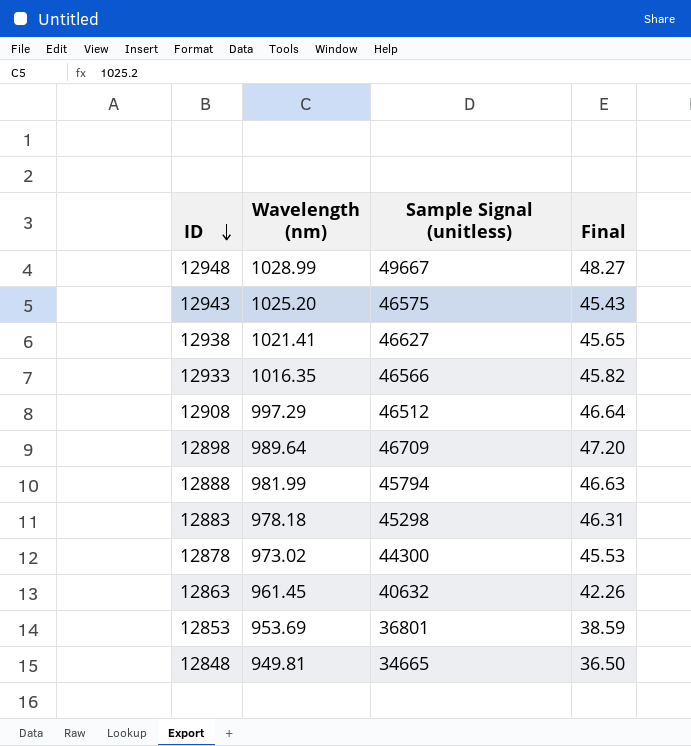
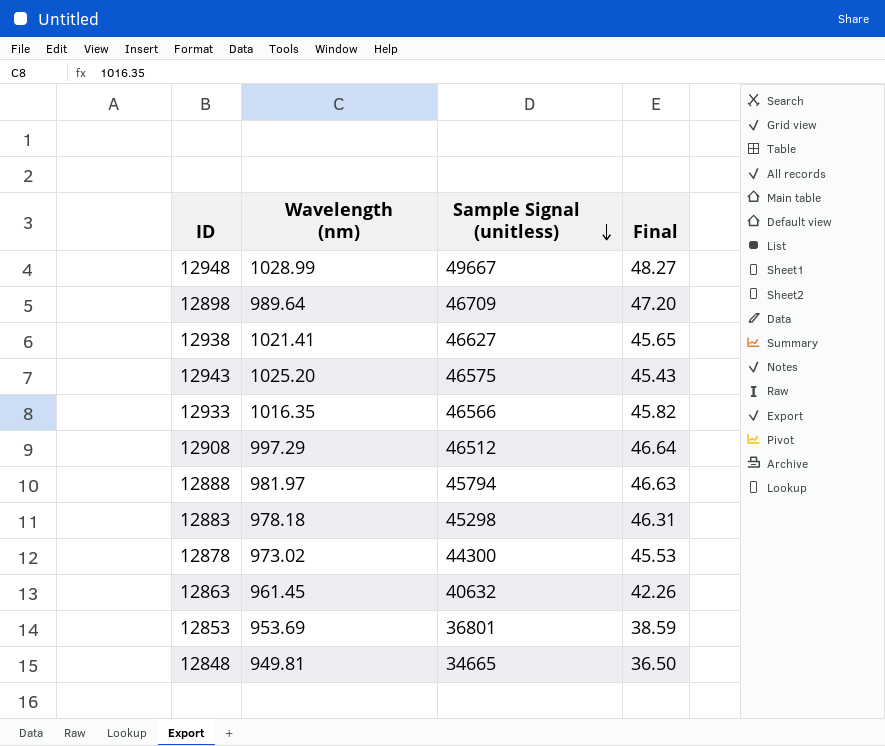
row order: ID descending -> Sample Signal (unitless) descending
12888 | Wavelength (nm): 981.99 -> 981.97

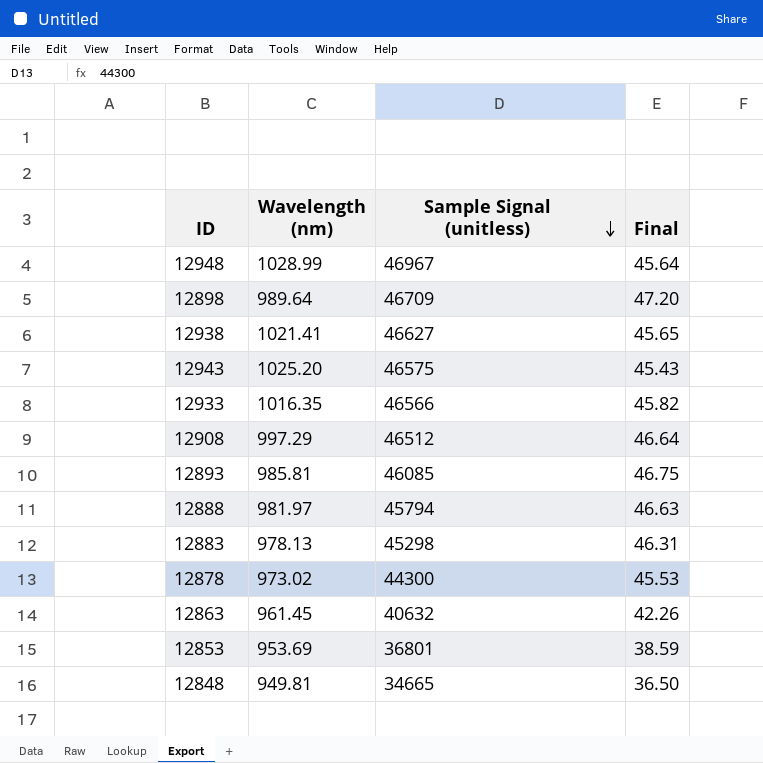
12948 | Sample Signal (unitless): 49667 -> 46967
12948 | Final: 48.27 -> 45.64
row 12893: none -> 985.81 | 46085 | 46.75
12883 | Wavelength (nm): 978.18 -> 978.13

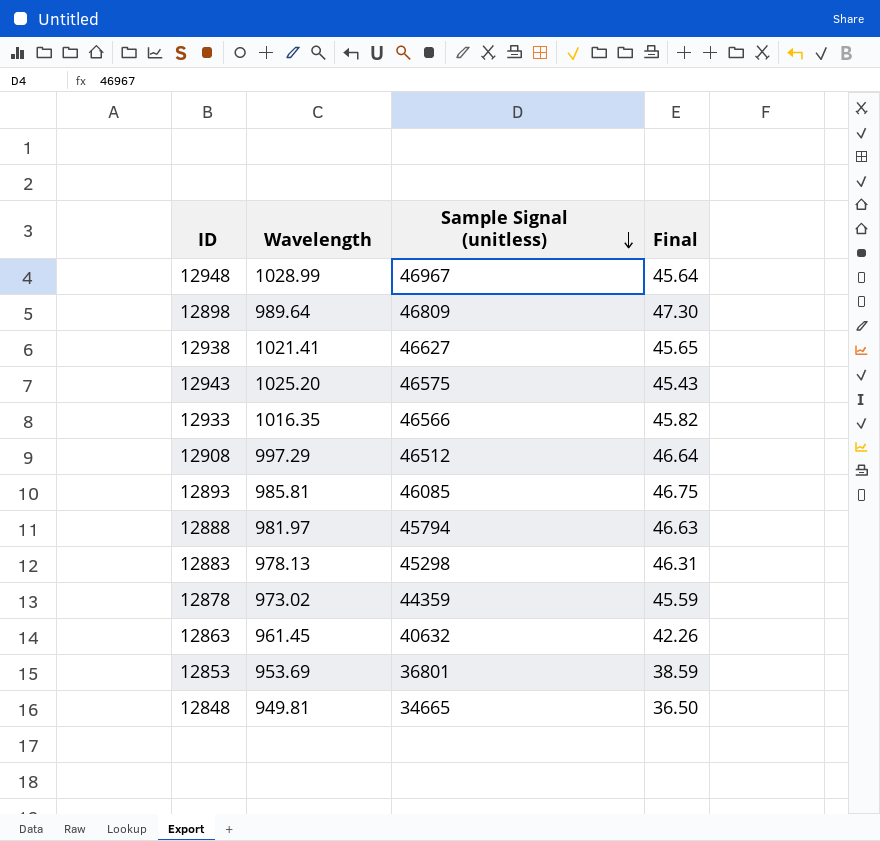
column name: Wavelength (nm) -> Wavelength
12898 | Sample Signal (unitless): 46709 -> 46809
12898 | Final: 47.20 -> 47.30
12878 | Sample Signal (unitless): 44300 -> 44359
12878 | Final: 45.53 -> 45.59

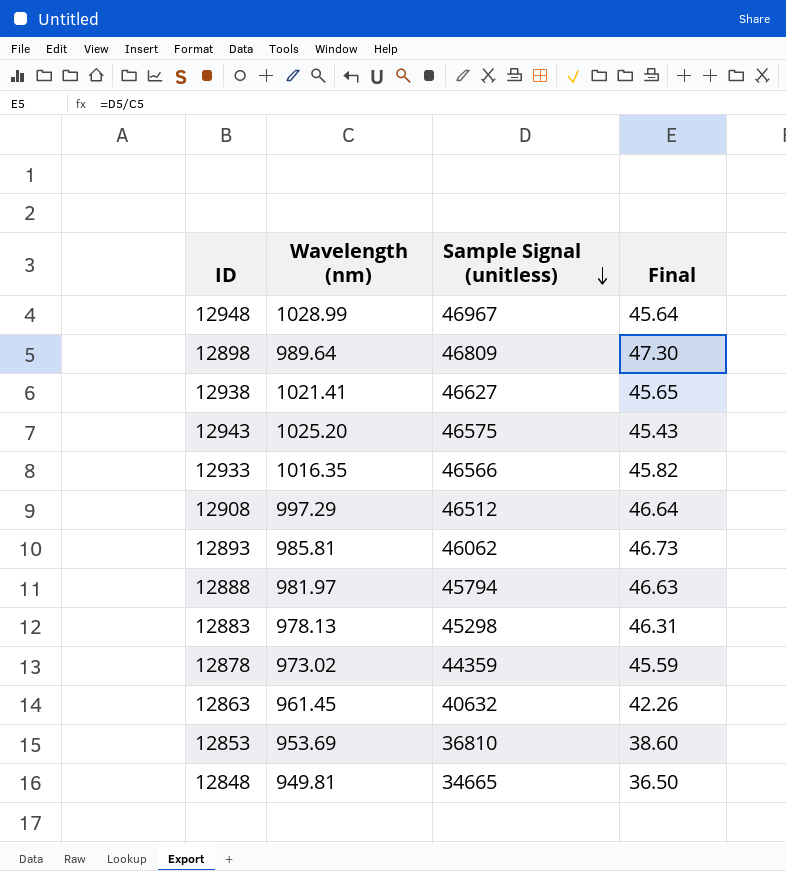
column name: Wavelength -> Wavelength (nm)
12893 | Sample Signal (unitless): 46085 -> 46062
12893 | Final: 46.75 -> 46.73
12853 | Sample Signal (unitless): 36801 -> 36810
12853 | Final: 38.59 -> 38.60

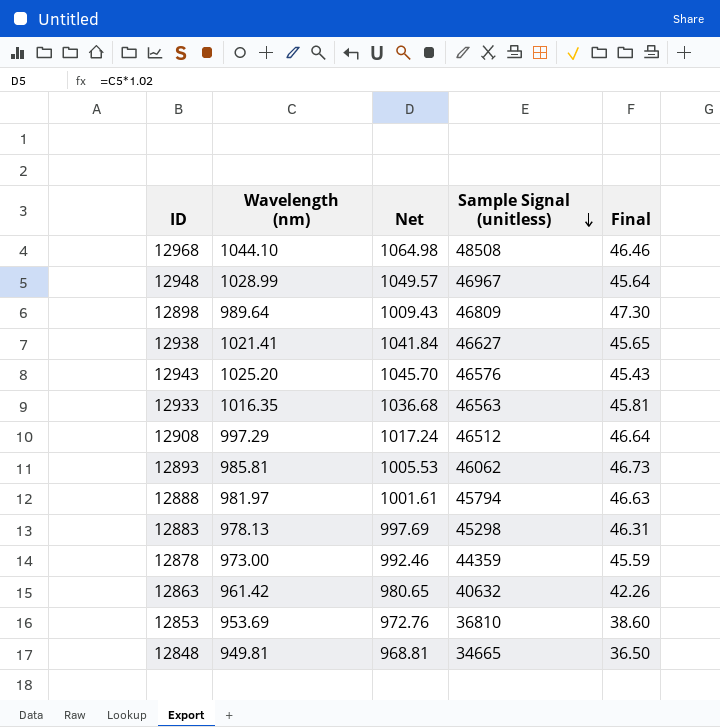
column Net | formula: none -> [Wavelength (nm)] * 1.02
row 12968: none -> 1044.10 | 1064.98 | 48508 | 46.46
12943 | Sample Signal (unitless): 46575 -> 46576
12933 | Sample Signal (unitless): 46566 -> 46563
12933 | Final: 45.82 -> 45.81
12878 | Wavelength (nm): 973.02 -> 973.00
12863 | Wavelength (nm): 961.45 -> 961.42

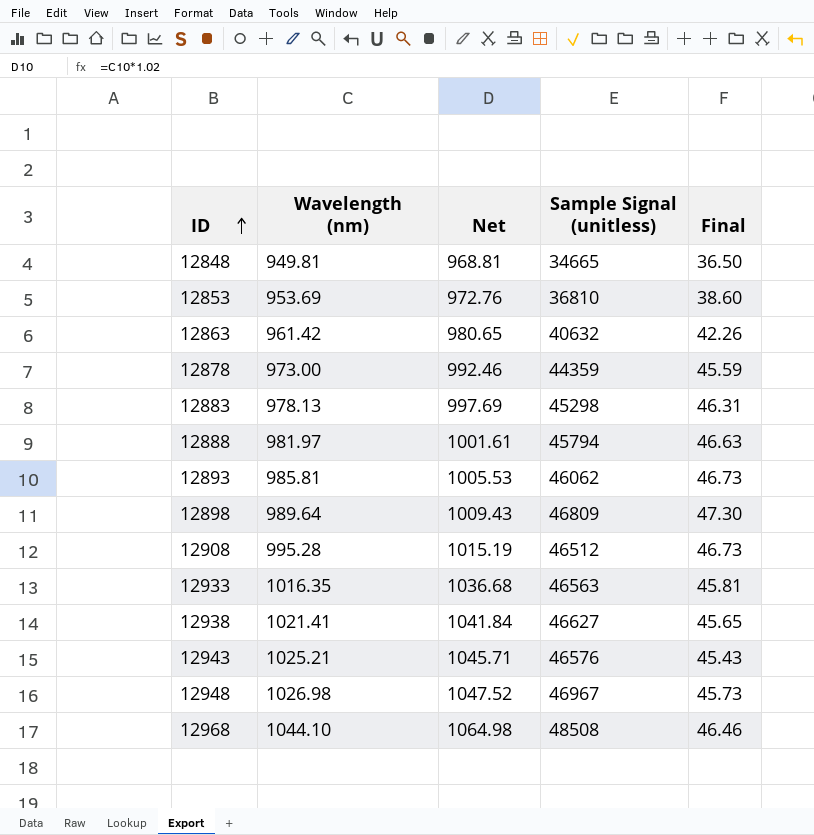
row order: Sample Signal (unitless) descending -> ID ascending
12908 | Wavelength (nm): 997.29 -> 995.28
12908 | Net: 1017.24 -> 1015.19
12908 | Final: 46.64 -> 46.73
12943 | Wavelength (nm): 1025.20 -> 1025.21
12943 | Net: 1045.70 -> 1045.71
12948 | Wavelength (nm): 1028.99 -> 1026.98
12948 | Net: 1049.57 -> 1047.52
12948 | Final: 45.64 -> 45.73

